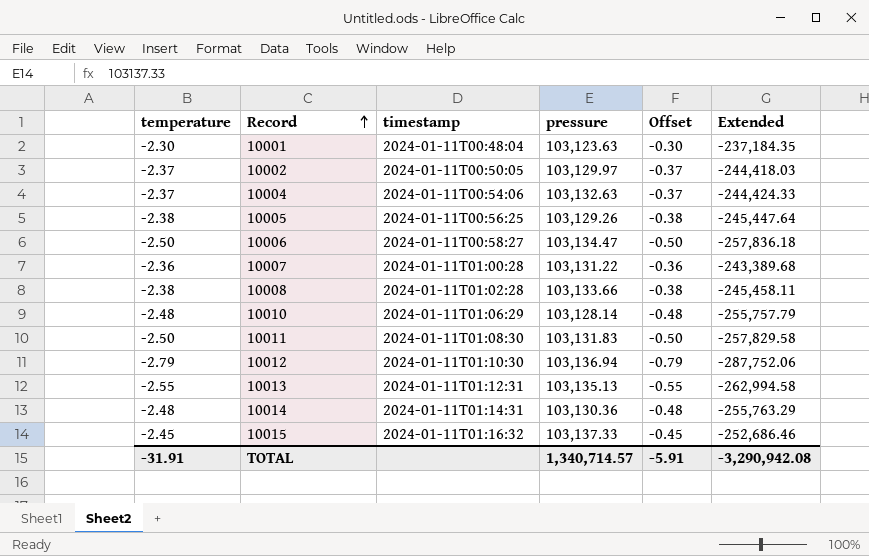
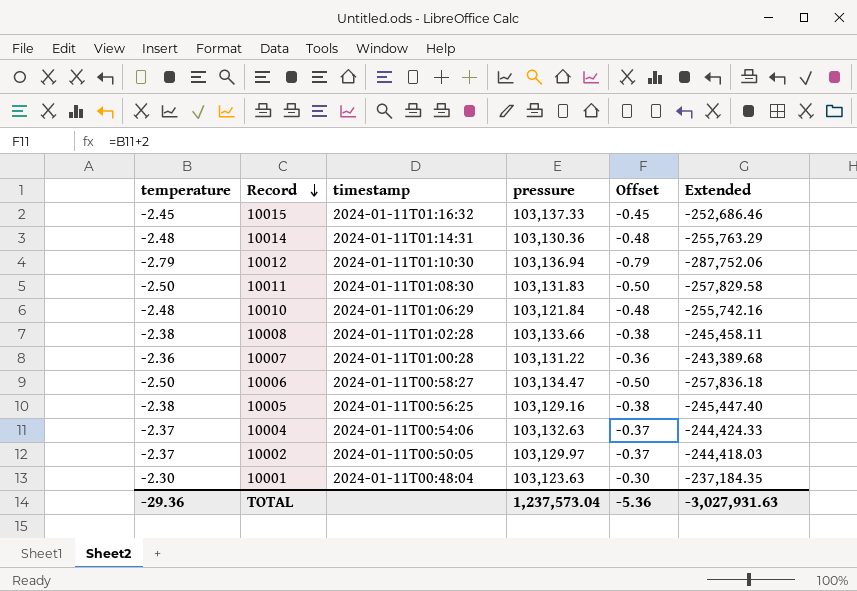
row order: Record ascending -> Record descending
row 10013: -2.55 | 2024-01-11T01:12:31 | 103,135.13 | -0.55 | -262,994.58 -> none
10010 | pressure: 103,128.14 -> 103,121.84
10010 | Extended: -255,757.79 -> -255,742.16
10005 | pressure: 103,129.26 -> 103,129.16
10005 | Extended: -245,447.64 -> -245,447.40
TOTAL | temperature: -31.91 -> -29.36
TOTAL | pressure: 1,340,714.57 -> 1,237,573.04
TOTAL | Offset: -5.91 -> -5.36
TOTAL | Extended: -3,290,942.08 -> -3,027,931.63

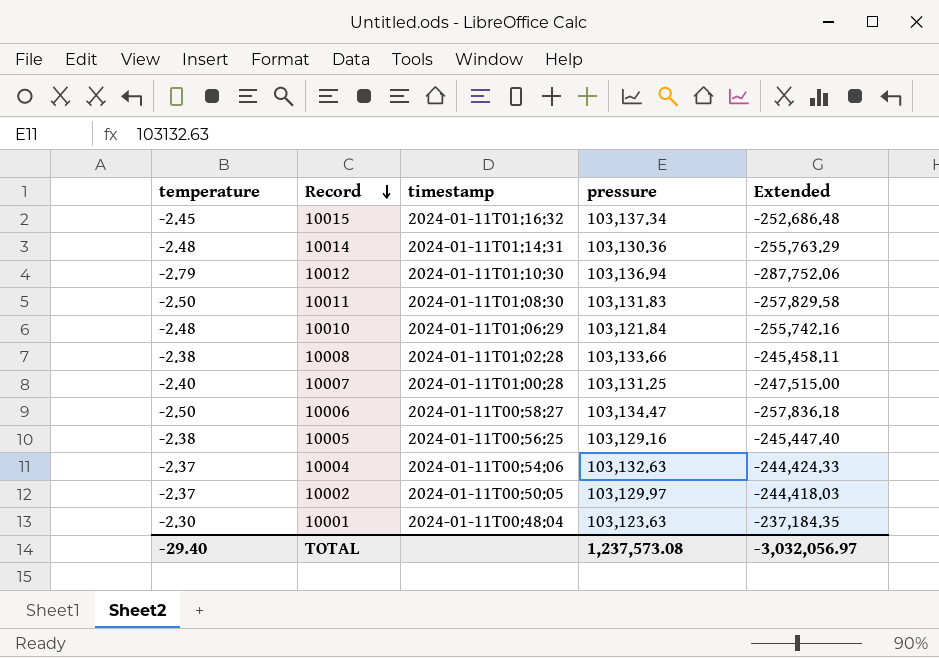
column Offset | formula: [temperature] + 2 -> none
10015 | pressure: 103,137.33 -> 103,137.34
10015 | Extended: -252,686.46 -> -252,686.48
10007 | temperature: -2.36 -> -2.40
10007 | pressure: 103,131.22 -> 103,131.25
10007 | Extended: -243,389.68 -> -247,515.00
TOTAL | temperature: -29.36 -> -29.40
TOTAL | pressure: 1,237,573.04 -> 1,237,573.08
TOTAL | Extended: -3,027,931.63 -> -3,032,056.97

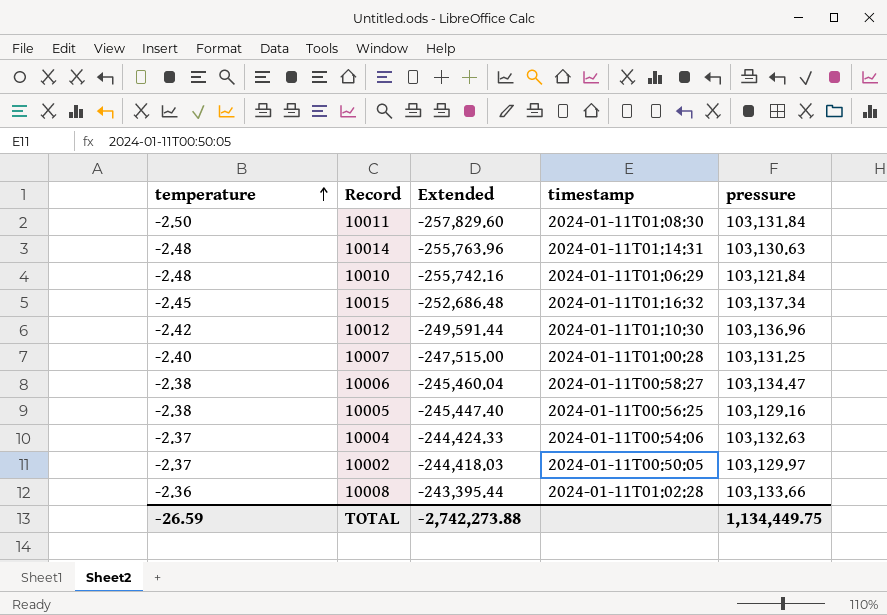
row order: Record descending -> temperature ascending
column Extended | position: 5 -> 3
row 10001: -2.30 | 2024-01-11T00:48:04 | 103,123.63 | -237,184.35 -> none
10011 | Extended: -257,829.58 -> -257,829.60
10011 | pressure: 103,131.83 -> 103,131.84
10014 | Extended: -255,763.29 -> -255,763.96
10014 | pressure: 103,130.36 -> 103,130.63
10012 | temperature: -2.79 -> -2.42
10012 | Extended: -287,752.06 -> -249,591.44
10012 | pressure: 103,136.94 -> 103,136.96
10006 | temperature: -2.50 -> -2.38
10006 | Extended: -257,836.18 -> -245,460.04
10008 | temperature: -2.38 -> -2.36
10008 | Extended: -245,458.11 -> -243,395.44
TOTAL | temperature: -29.40 -> -26.59
TOTAL | Extended: -3,032,056.97 -> -2,742,273.88
TOTAL | pressure: 1,237,573.08 -> 1,134,449.75

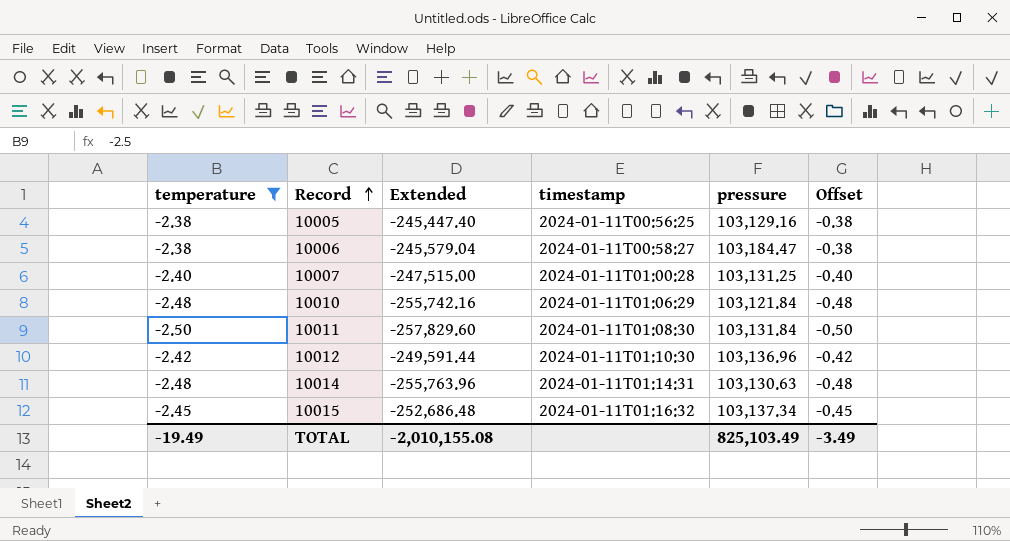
filter: none -> temperature <= -2.38
row order: temperature ascending -> Record ascending
column Offset | formula: none -> [temperature] + 2
10006 | Extended: -245,460.04 -> -245,579.04
10006 | pressure: 103,134.47 -> 103,184.47
TOTAL | temperature: -26.59 -> -19.49
TOTAL | Extended: -2,742,273.88 -> -2,010,155.08
TOTAL | pressure: 1,134,449.75 -> 825,103.49

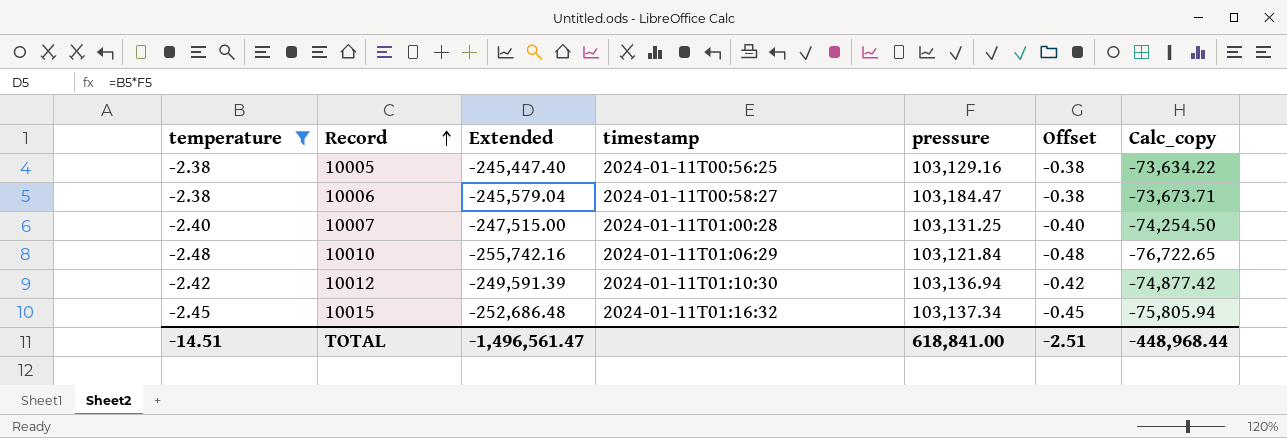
column Calc_copy | formula: none -> [Extended] * 0.3
row 10011: -2.50 | -257,829.60 | 2024-01-11T01:08:30 | 103,131.84 | -0.50 -> none
row 10014: -2.48 | -255,763.96 | 2024-01-11T01:14:31 | 103,130.63 | -0.48 -> none
10012 | Extended: -249,591.44 -> -249,591.39
10012 | pressure: 103,136.96 -> 103,136.94
TOTAL | temperature: -19.49 -> -14.51
TOTAL | Extended: -2,010,155.08 -> -1,496,561.47
TOTAL | pressure: 825,103.49 -> 618,841.00
TOTAL | Offset: -3.49 -> -2.51

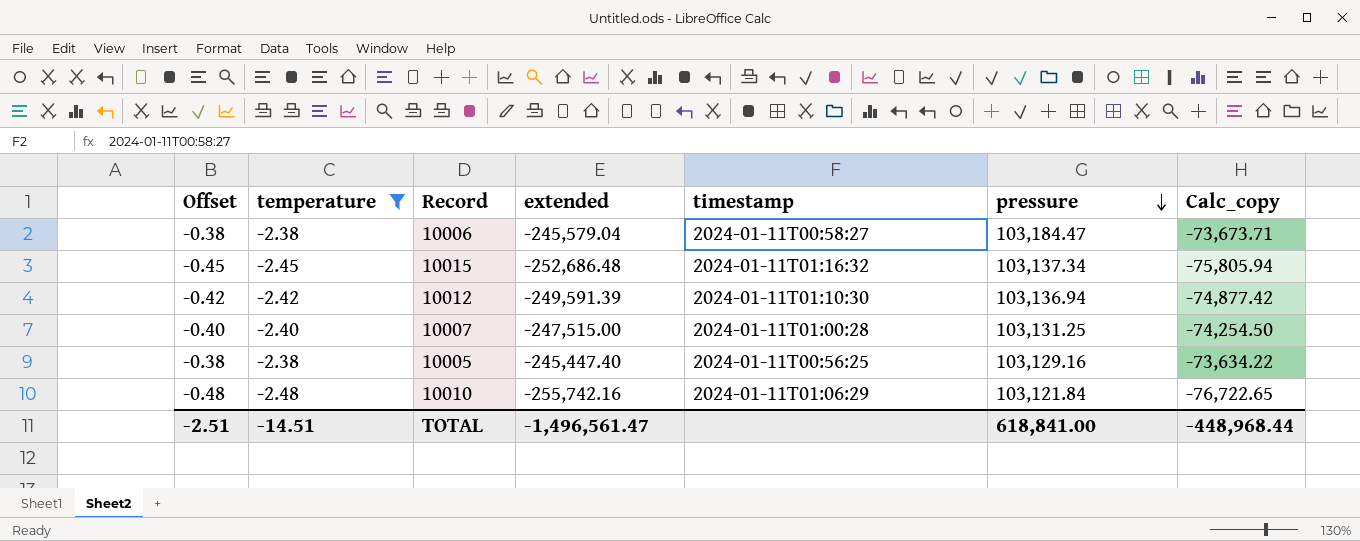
row order: Record ascending -> pressure descending
column Offset | position: 6 -> 1
column name: Extended -> extended

